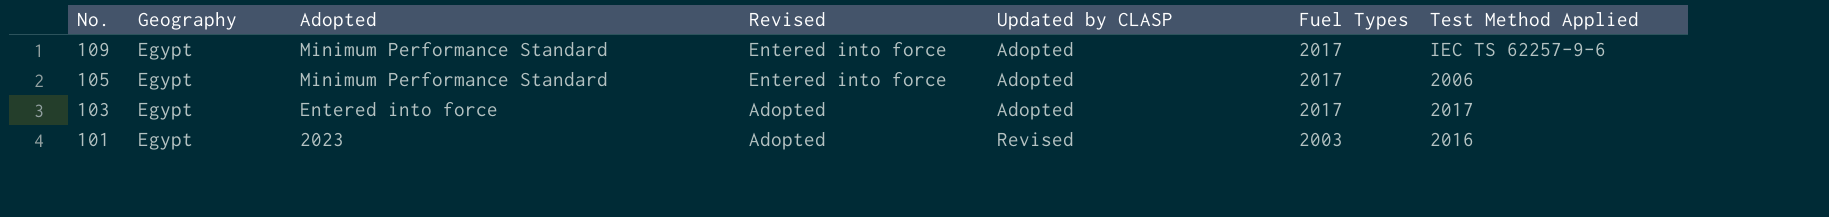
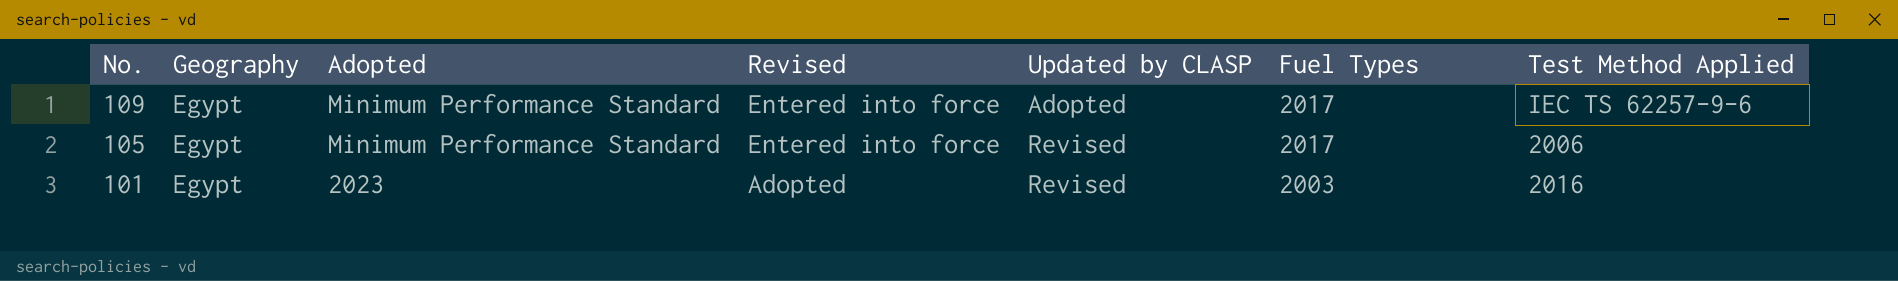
row 103: Egypt | Entered into force | Adopted | Adopted | 2017 | 2017 -> none
105 | Updated by CLASP: Adopted -> Revised

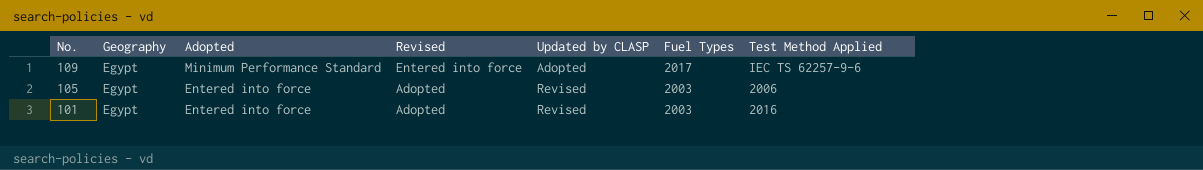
105 | Adopted: Minimum Performance Standard -> Entered into force
105 | Revised: Entered into force -> Adopted
105 | Fuel Types: 2017 -> 2003
101 | Adopted: 2023 -> Entered into force

